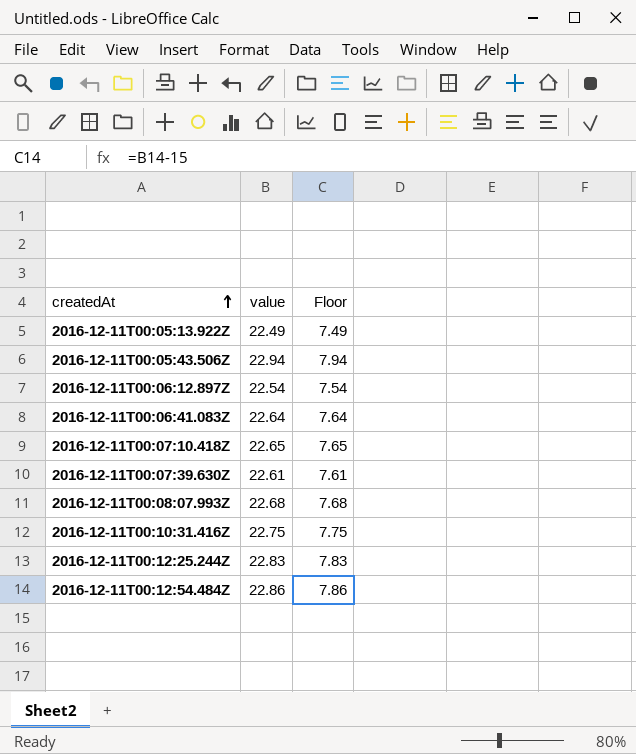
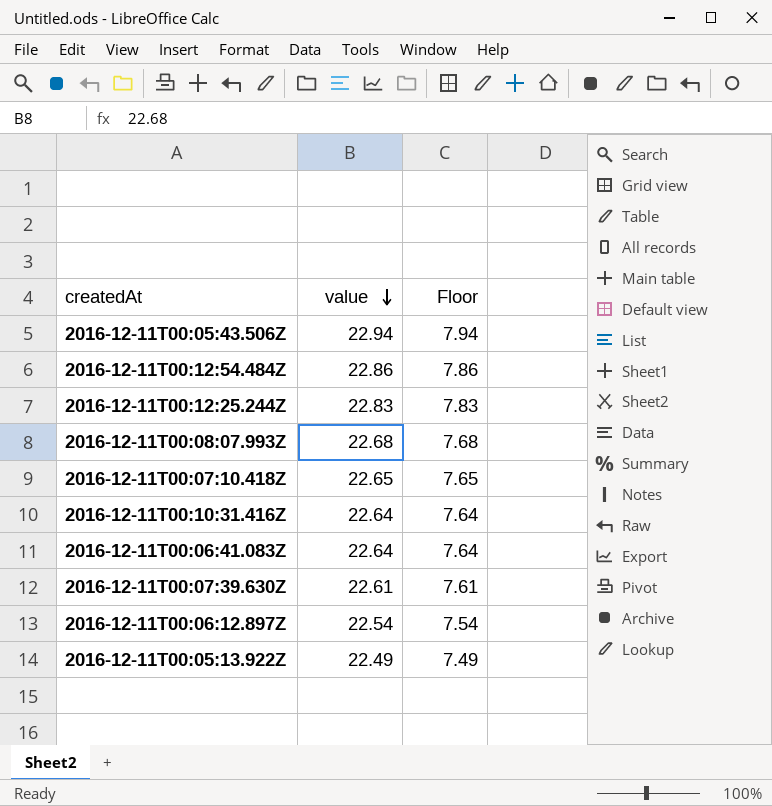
row order: createdAt ascending -> value descending
2016-12-11T00:10:31.416Z | value: 22.75 -> 22.64
2016-12-11T00:10:31.416Z | Floor: 7.75 -> 7.64

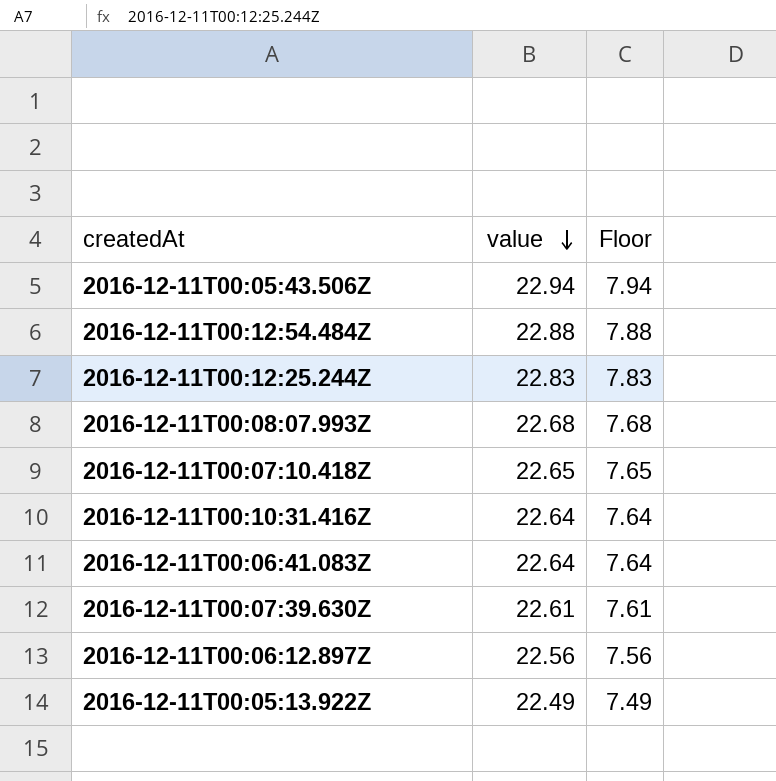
2016-12-11T00:12:54.484Z | value: 22.86 -> 22.88
2016-12-11T00:12:54.484Z | Floor: 7.86 -> 7.88
2016-12-11T00:06:12.897Z | value: 22.54 -> 22.56
2016-12-11T00:06:12.897Z | Floor: 7.54 -> 7.56

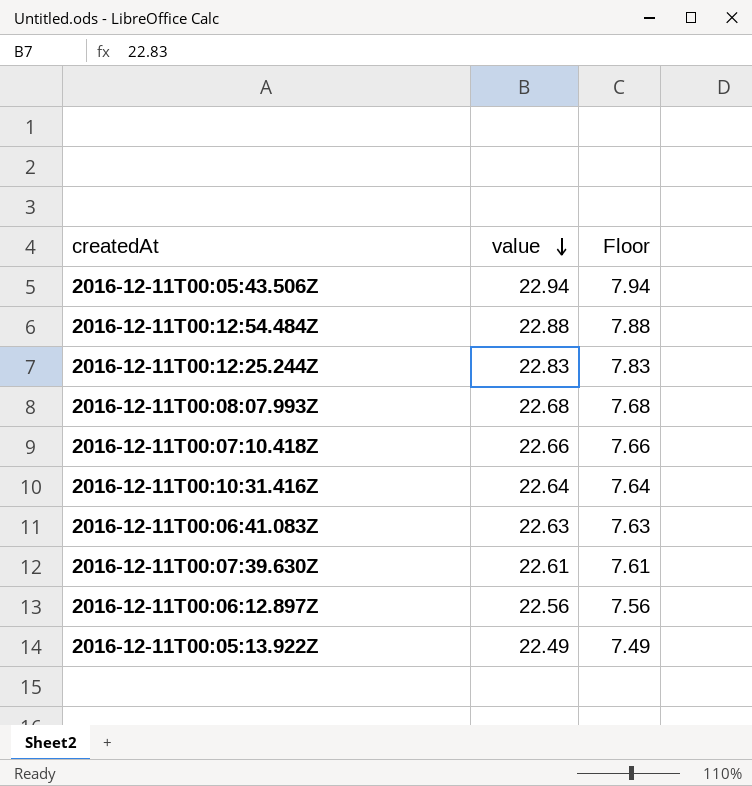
2016-12-11T00:07:10.418Z | value: 22.65 -> 22.66
2016-12-11T00:07:10.418Z | Floor: 7.65 -> 7.66
2016-12-11T00:06:41.083Z | value: 22.64 -> 22.63
2016-12-11T00:06:41.083Z | Floor: 7.64 -> 7.63

